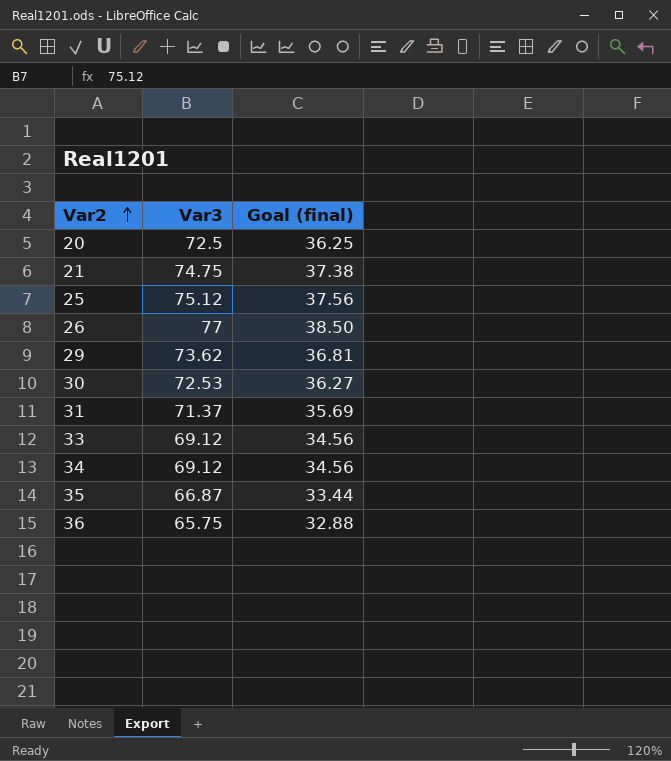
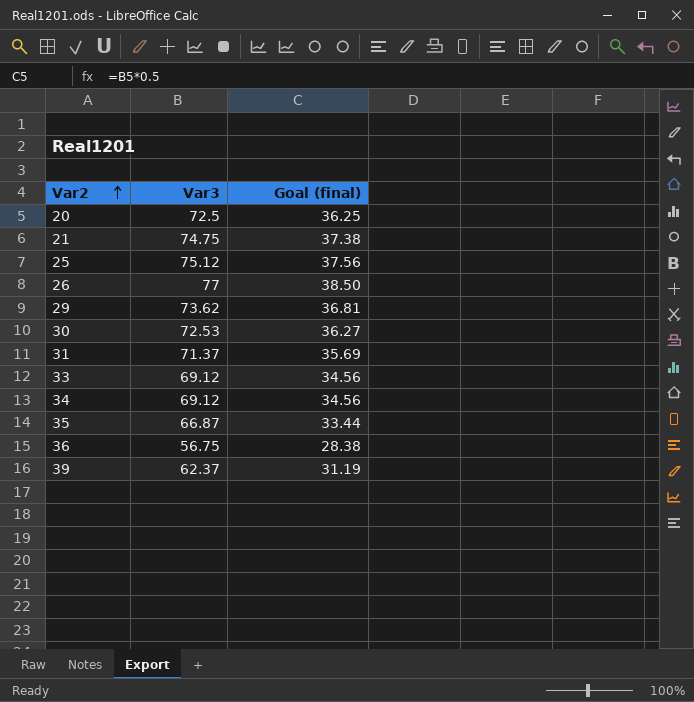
36 | Var3: 65.75 -> 56.75
36 | Goal (final): 32.88 -> 28.38
row 39: none -> 62.37 | 31.19

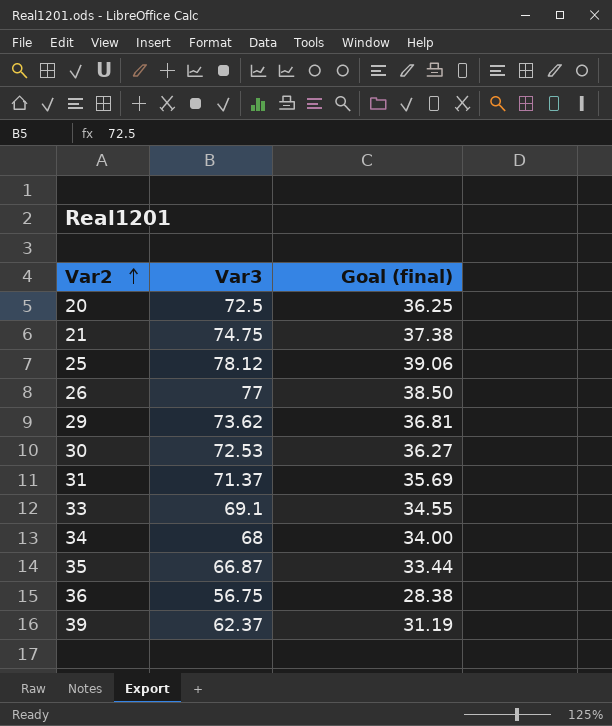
25 | Var3: 75.12 -> 78.12
25 | Goal (final): 37.56 -> 39.06
33 | Var3: 69.12 -> 69.1
33 | Goal (final): 34.56 -> 34.55
34 | Var3: 69.12 -> 68
34 | Goal (final): 34.56 -> 34.00

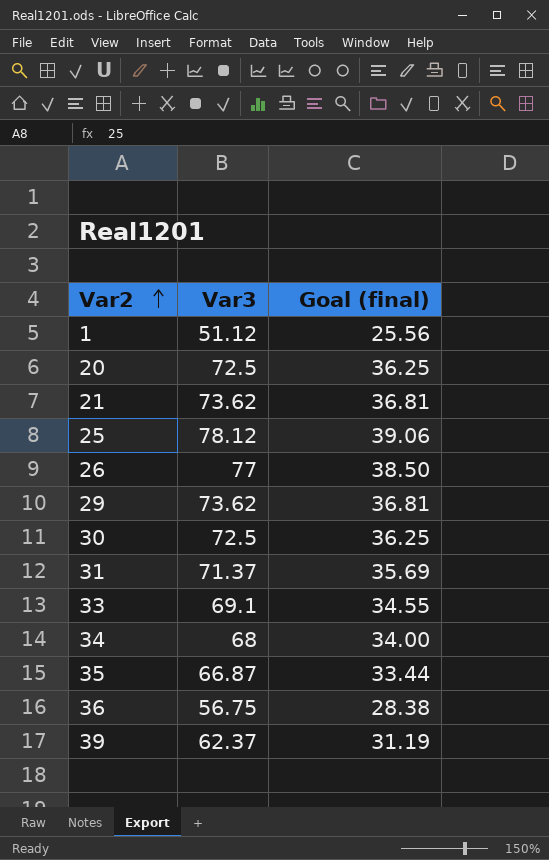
row 1: none -> 51.12 | 25.56
21 | Var3: 74.75 -> 73.62
21 | Goal (final): 37.38 -> 36.81
30 | Var3: 72.53 -> 72.5
30 | Goal (final): 36.27 -> 36.25

